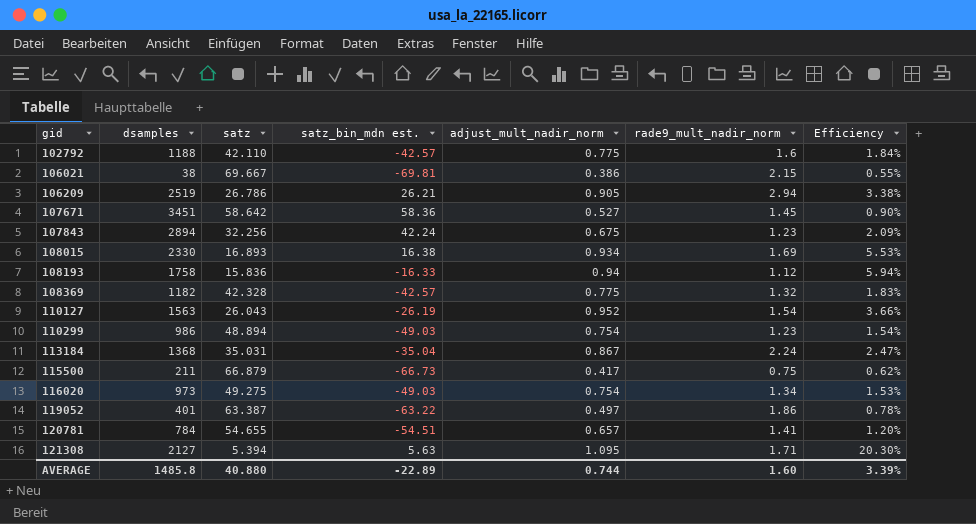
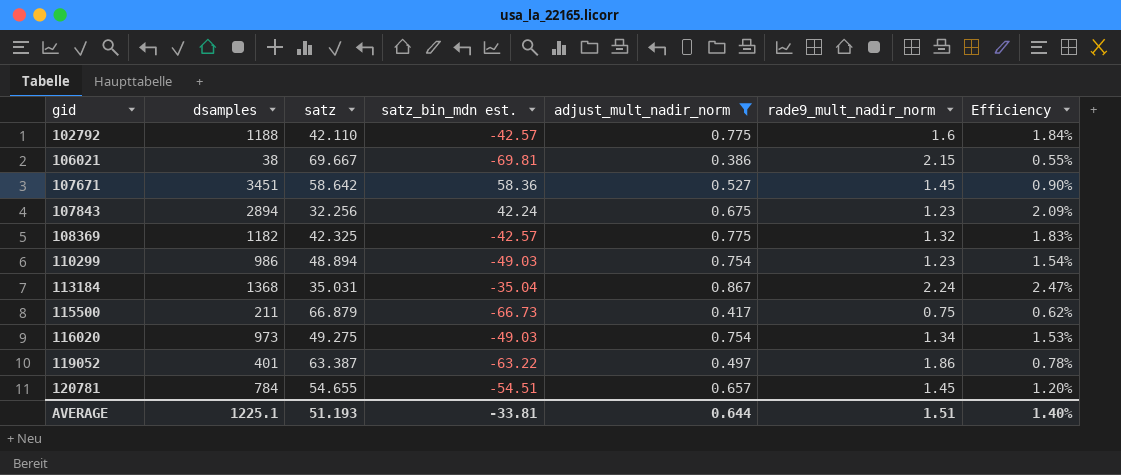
filter: none -> adjust_mult_nadir_norm <= 0.867
108369 | satz: 42.328 -> 42.325
120781 | rade9_mult_nadir_norm: 1.41 -> 1.45
AVERAGE | dsamples: 1485.8 -> 1225.1
AVERAGE | satz: 40.880 -> 51.193
AVERAGE | satz_bin_mdn est.: -22.89 -> -33.81
AVERAGE | adjust_mult_nadir_norm: 0.744 -> 0.644
AVERAGE | rade9_mult_nadir_norm: 1.60 -> 1.51
AVERAGE | Efficiency: 3.39% -> 1.40%

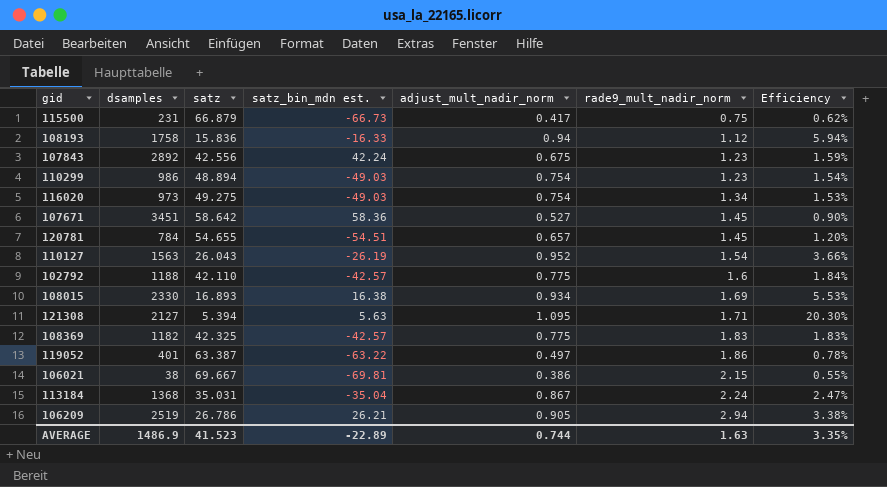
filter: adjust_mult_nadir_norm <= 0.867 -> none
row order: gid ascending -> rade9_mult_nadir_norm ascending
115500 | dsamples: 211 -> 231
107843 | dsamples: 2894 -> 2892
107843 | satz: 32.256 -> 42.556
107843 | Efficiency: 2.09% -> 1.59%
108369 | rade9_mult_nadir_norm: 1.32 -> 1.83
AVERAGE | dsamples: 1225.1 -> 1486.9
AVERAGE | satz: 51.193 -> 41.523
AVERAGE | satz_bin_mdn est.: -33.81 -> -22.89
AVERAGE | adjust_mult_nadir_norm: 0.644 -> 0.744
AVERAGE | rade9_mult_nadir_norm: 1.51 -> 1.63
AVERAGE | Efficiency: 1.40% -> 3.35%

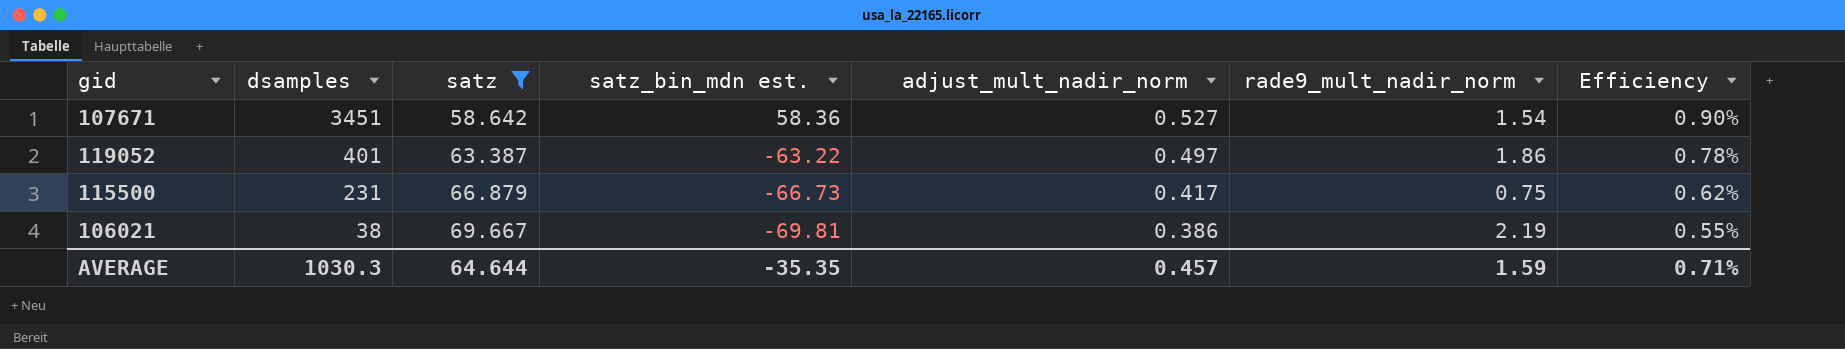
filter: none -> satz >= 58.642
row order: rade9_mult_nadir_norm ascending -> dsamples descending
107671 | rade9_mult_nadir_norm: 1.45 -> 1.54
106021 | rade9_mult_nadir_norm: 2.15 -> 2.19
AVERAGE | dsamples: 1486.9 -> 1030.3
AVERAGE | satz: 41.523 -> 64.644
AVERAGE | satz_bin_mdn est.: -22.89 -> -35.35
AVERAGE | adjust_mult_nadir_norm: 0.744 -> 0.457
AVERAGE | rade9_mult_nadir_norm: 1.63 -> 1.59
AVERAGE | Efficiency: 3.35% -> 0.71%

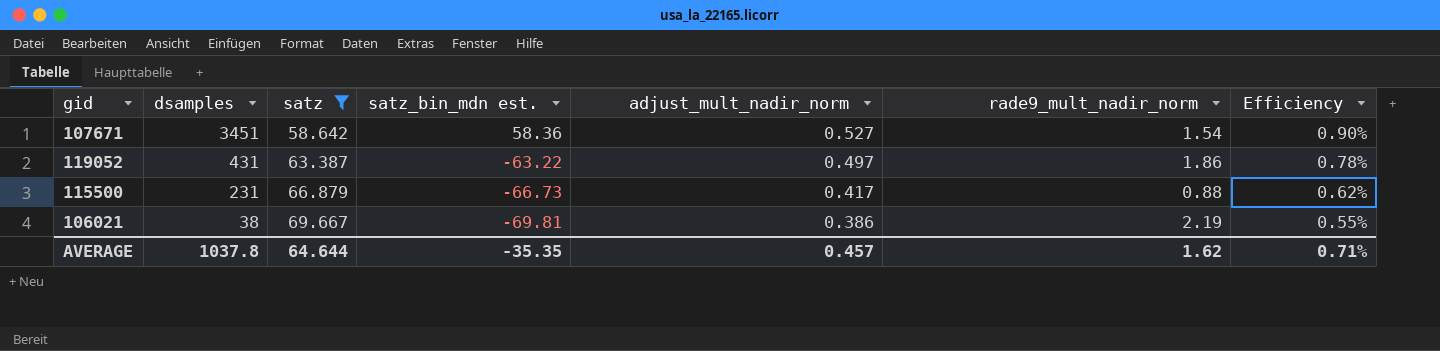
119052 | dsamples: 401 -> 431
115500 | rade9_mult_nadir_norm: 0.75 -> 0.88
AVERAGE | dsamples: 1030.3 -> 1037.8
AVERAGE | rade9_mult_nadir_norm: 1.59 -> 1.62

